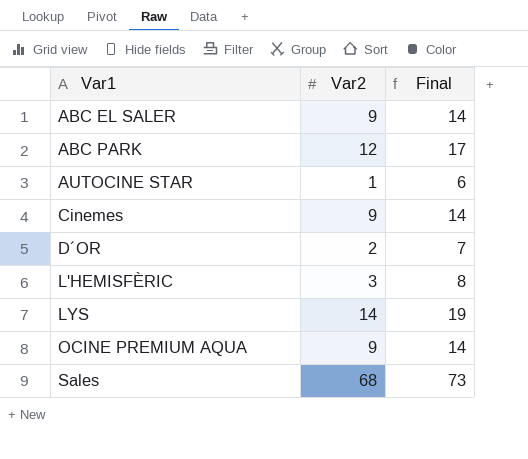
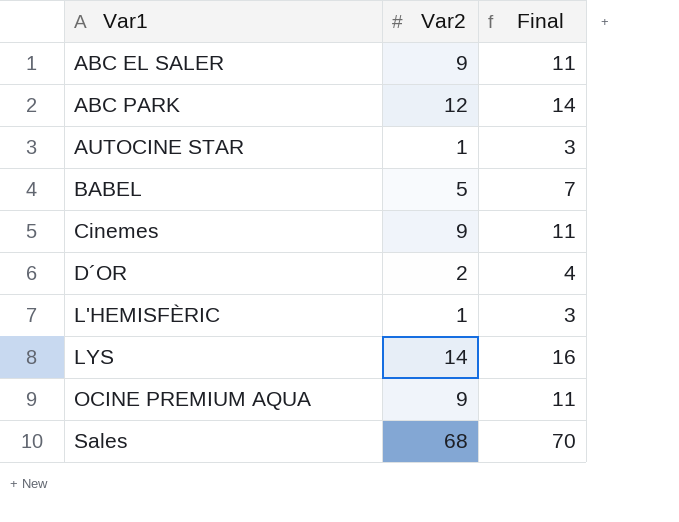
column Final | formula: [Var2] + 5 -> [Var2] + 2
row BABEL: none -> 5 | 7
L'HEMISFÈRIC | Var2: 3 -> 1

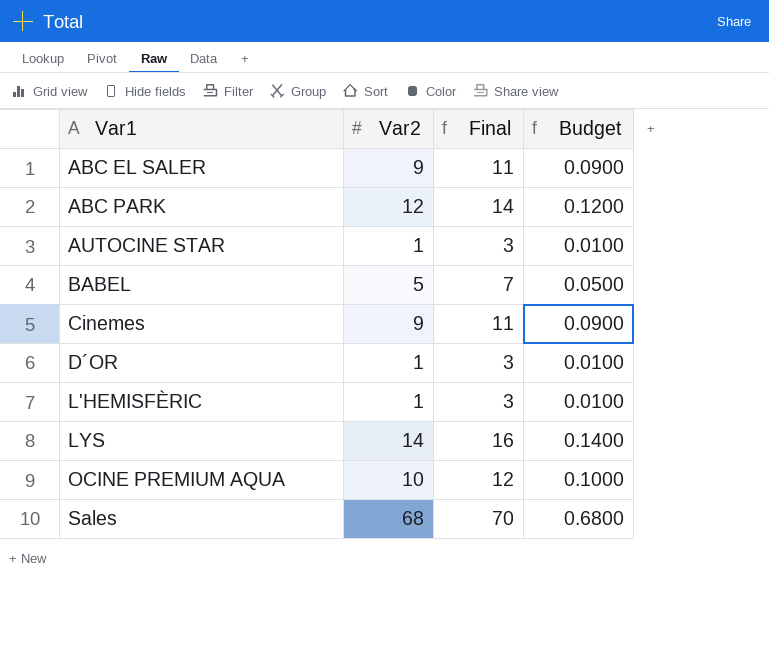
column Budget | formula: none -> [Var2] * 0.01
D´OR | Var2: 2 -> 1
D´OR | Final: 4 -> 3
OCINE PREMIUM AQUA | Var2: 9 -> 10
OCINE PREMIUM AQUA | Final: 11 -> 12

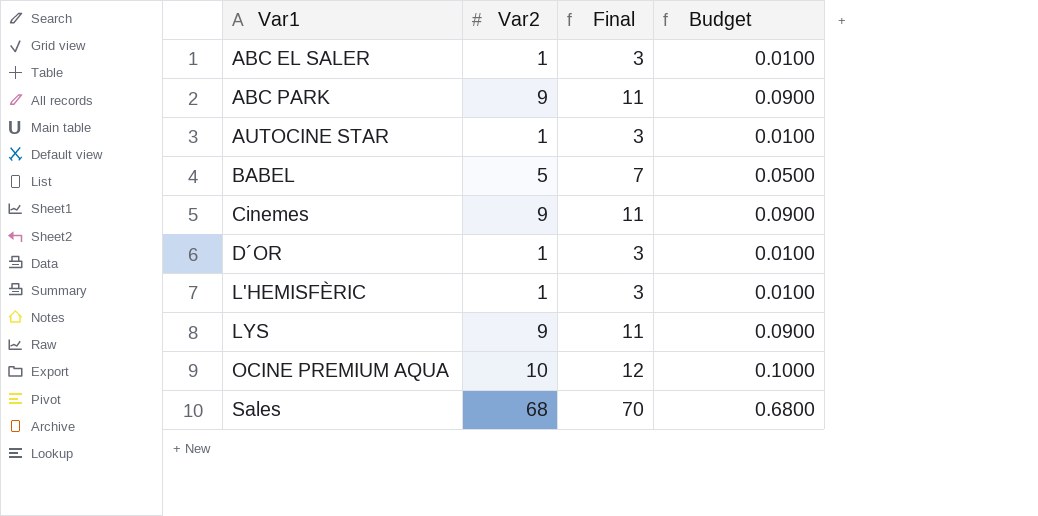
ABC EL SALER | Var2: 9 -> 1
ABC EL SALER | Final: 11 -> 3
ABC EL SALER | Budget: 0.0900 -> 0.0100
ABC PARK | Var2: 12 -> 9
ABC PARK | Final: 14 -> 11
ABC PARK | Budget: 0.1200 -> 0.0900
LYS | Var2: 14 -> 9
LYS | Final: 16 -> 11
LYS | Budget: 0.1400 -> 0.0900

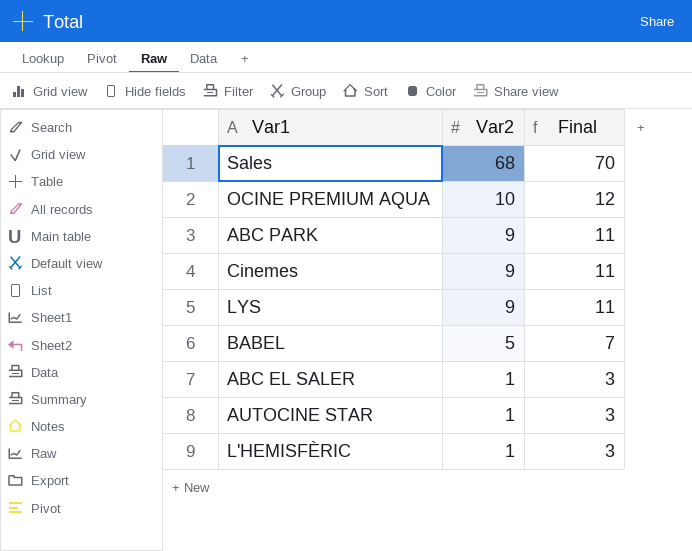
row order: Var1 ascending -> Var2 descending
column Budget | formula: [Var2] * 0.01 -> none
row D´OR: 1 | 3 | 0.0100 -> none

